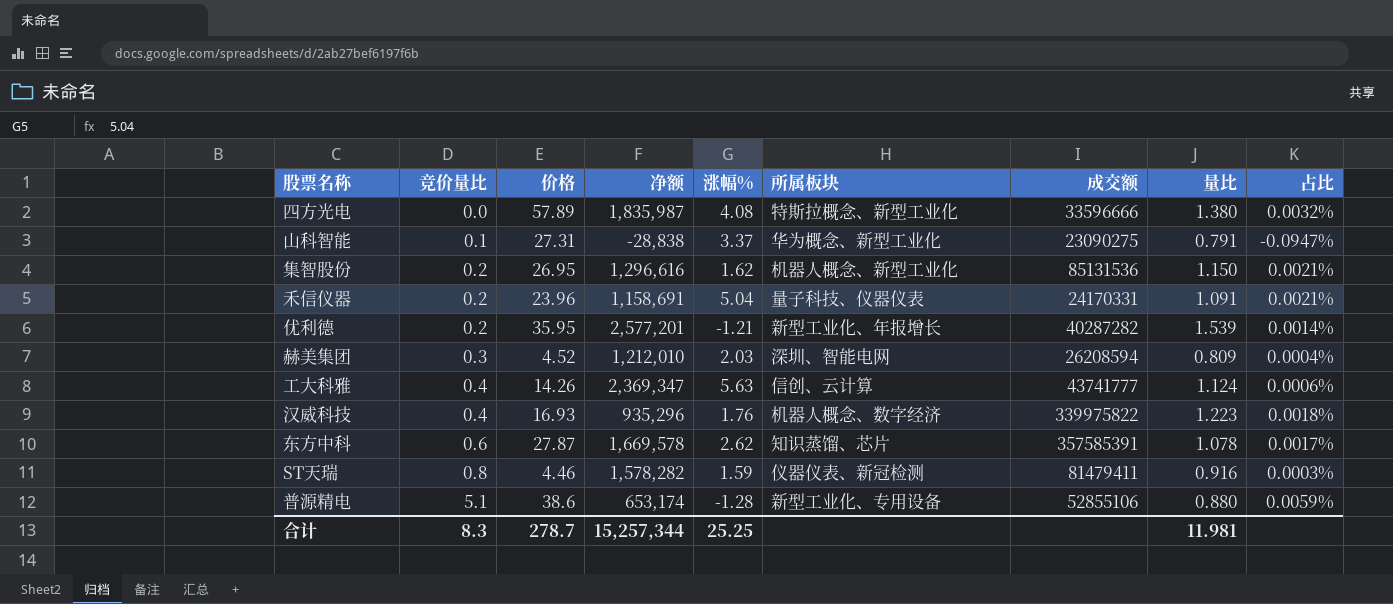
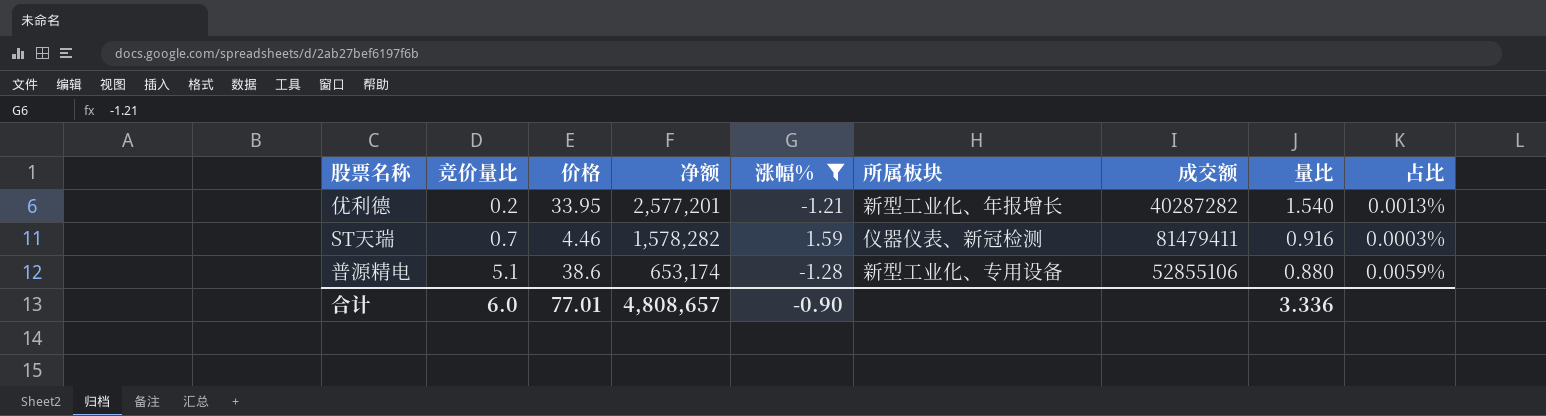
filter: none -> 涨幅% <= 1.59
优利德 | 价格: 35.95 -> 33.95
优利德 | 量比: 1.539 -> 1.540
优利德 | 占比: 0.0014% -> 0.0013%
ST天瑞 | 竞价量比: 0.8 -> 0.7
合计 | 竞价量比: 8.3 -> 6.0
合计 | 价格: 278.7 -> 77.01
合计 | 净额: 15,257,344 -> 4,808,657
合计 | 涨幅%: 25.25 -> -0.90
合计 | 量比: 11.981 -> 3.336

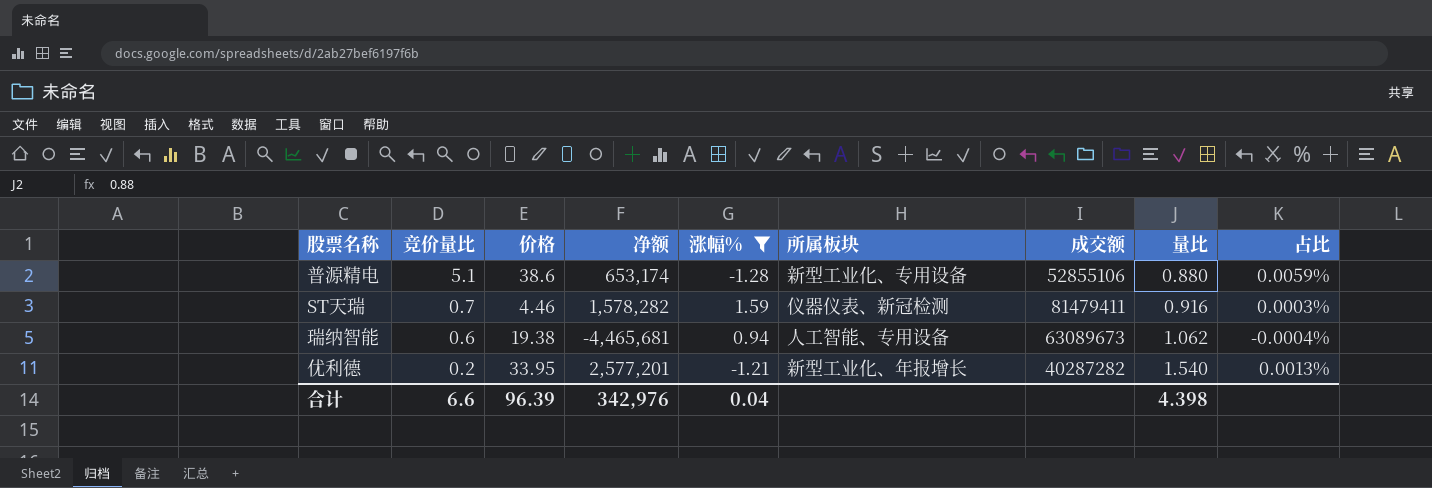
row order: 竞价量比 ascending -> 竞价量比 descending
row 瑞纳智能: none -> 0.6 | 19.38 | -4,465,681 | 0.94 | 人工智能、专用设备 | 63089673 | 1.062 | -0.0004%
合计 | 竞价量比: 6.0 -> 6.6
合计 | 价格: 77.01 -> 96.39
合计 | 净额: 4,808,657 -> 342,976
合计 | 涨幅%: -0.90 -> 0.04
合计 | 量比: 3.336 -> 4.398

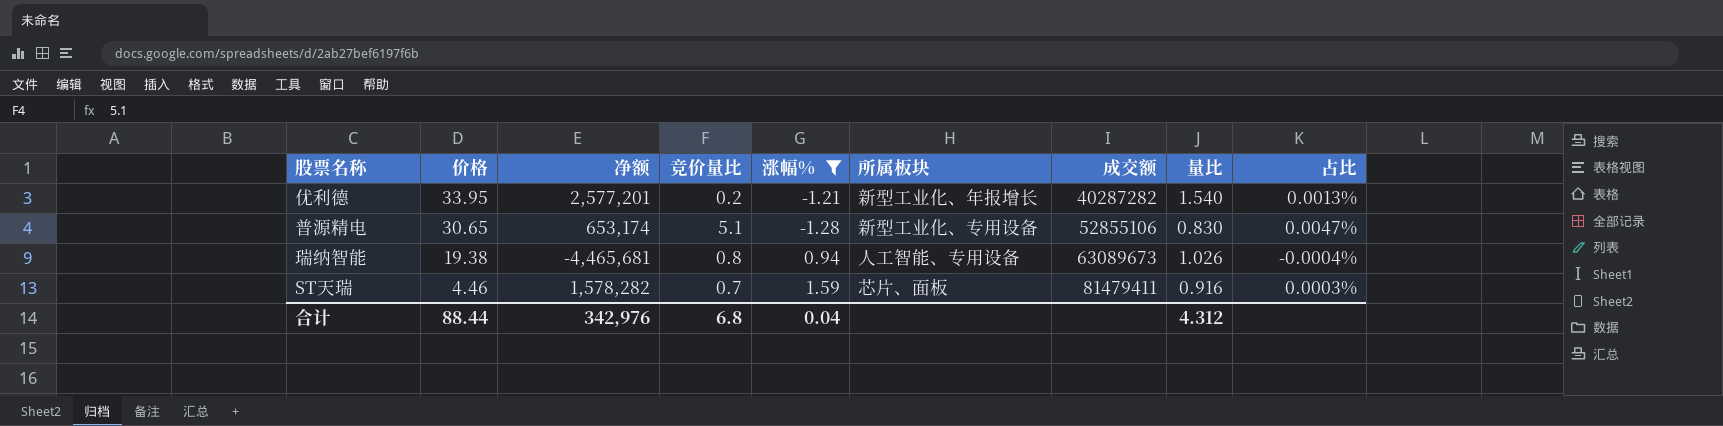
row order: 竞价量比 descending -> 价格 descending
column 竞价量比 | position: 2 -> 4
普源精电 | 价格: 38.6 -> 30.65
普源精电 | 量比: 0.880 -> 0.830
普源精电 | 占比: 0.0059% -> 0.0047%
瑞纳智能 | 竞价量比: 0.6 -> 0.8
瑞纳智能 | 量比: 1.062 -> 1.026
ST天瑞 | 所属板块: 仪器仪表、新冠检测 -> 芯片、面板
合计 | 价格: 96.39 -> 88.44
合计 | 竞价量比: 6.6 -> 6.8
合计 | 量比: 4.398 -> 4.312

